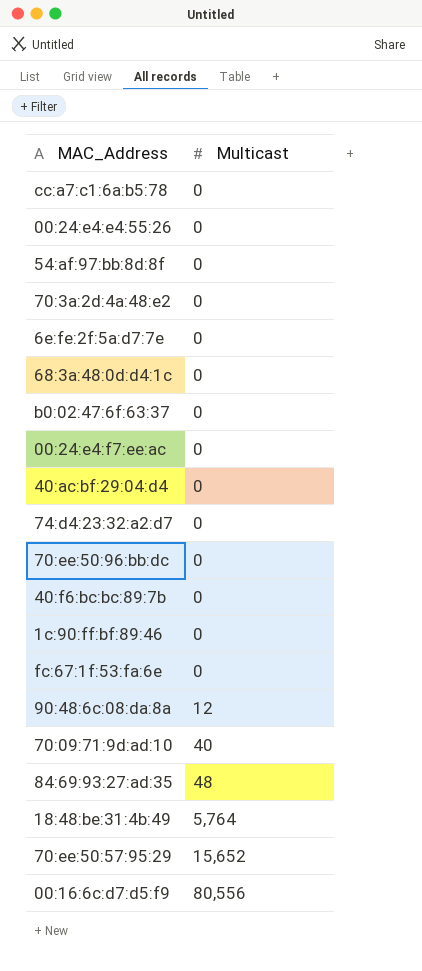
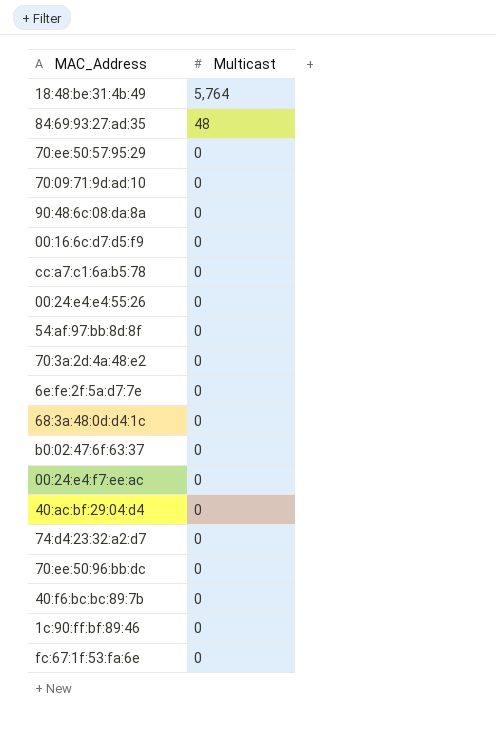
row order: Multicast ascending -> Multicast descending
70:ee:50:57:95:29 | Multicast: 15,652 -> 0
70:09:71:9d:ad:10 | Multicast: 40 -> 0
90:48:6c:08:da:8a | Multicast: 12 -> 0
00:16:6c:d7:d5:f9 | Multicast: 80,556 -> 0

